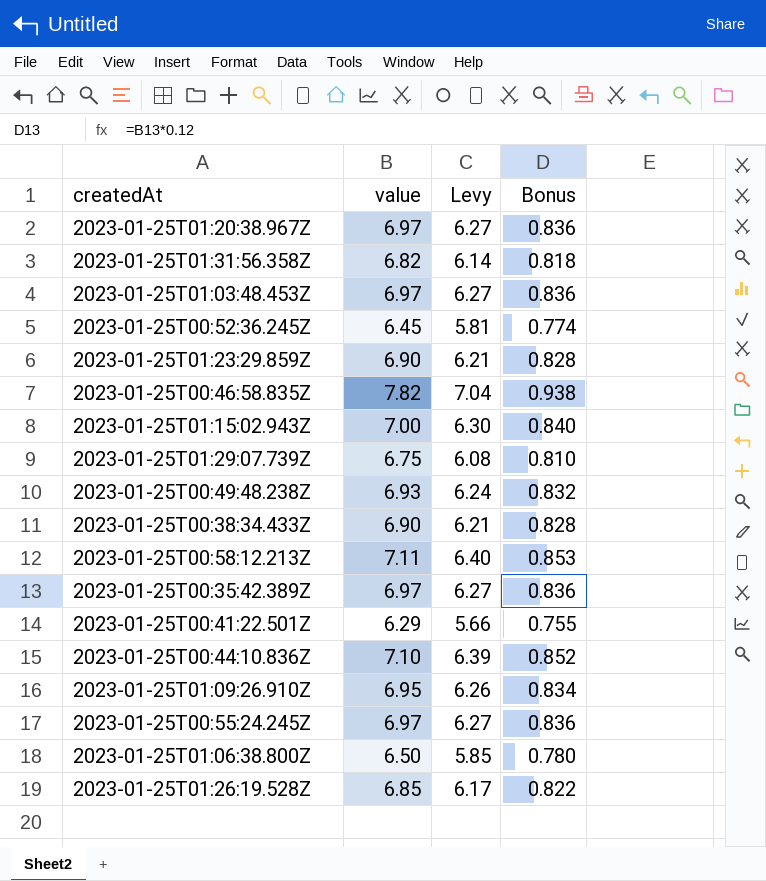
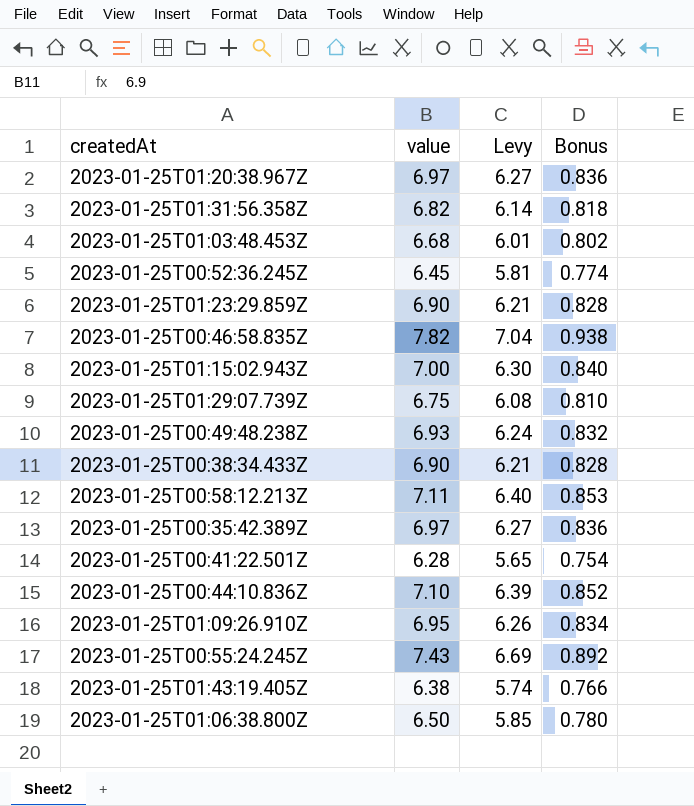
row 2023-01-25T01:26:19.528Z: 6.85 | 6.17 | 0.822 -> none
2023-01-25T01:03:48.453Z | value: 6.97 -> 6.68
2023-01-25T01:03:48.453Z | Levy: 6.27 -> 6.01
2023-01-25T01:03:48.453Z | Bonus: 0.836 -> 0.802
2023-01-25T00:41:22.501Z | value: 6.29 -> 6.28
2023-01-25T00:41:22.501Z | Levy: 5.66 -> 5.65
2023-01-25T00:41:22.501Z | Bonus: 0.755 -> 0.754
2023-01-25T00:55:24.245Z | value: 6.97 -> 7.43
2023-01-25T00:55:24.245Z | Levy: 6.27 -> 6.69
2023-01-25T00:55:24.245Z | Bonus: 0.836 -> 0.892
row 2023-01-25T01:43:19.405Z: none -> 6.38 | 5.74 | 0.766

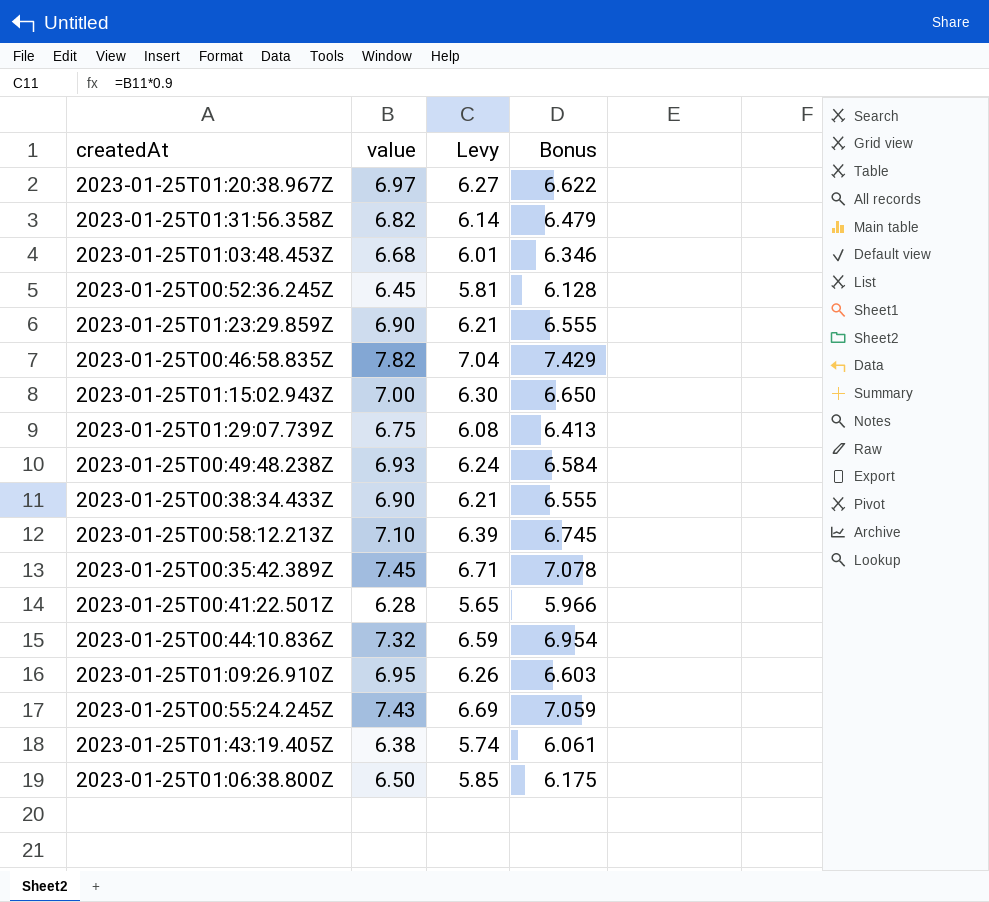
column Bonus | formula: [value] * 0.12 -> [value] * 0.95
2023-01-25T00:58:12.213Z | value: 7.11 -> 7.10
2023-01-25T00:58:12.213Z | Levy: 6.40 -> 6.39
2023-01-25T00:35:42.389Z | value: 6.97 -> 7.45
2023-01-25T00:35:42.389Z | Levy: 6.27 -> 6.71
2023-01-25T00:44:10.836Z | value: 7.10 -> 7.32
2023-01-25T00:44:10.836Z | Levy: 6.39 -> 6.59

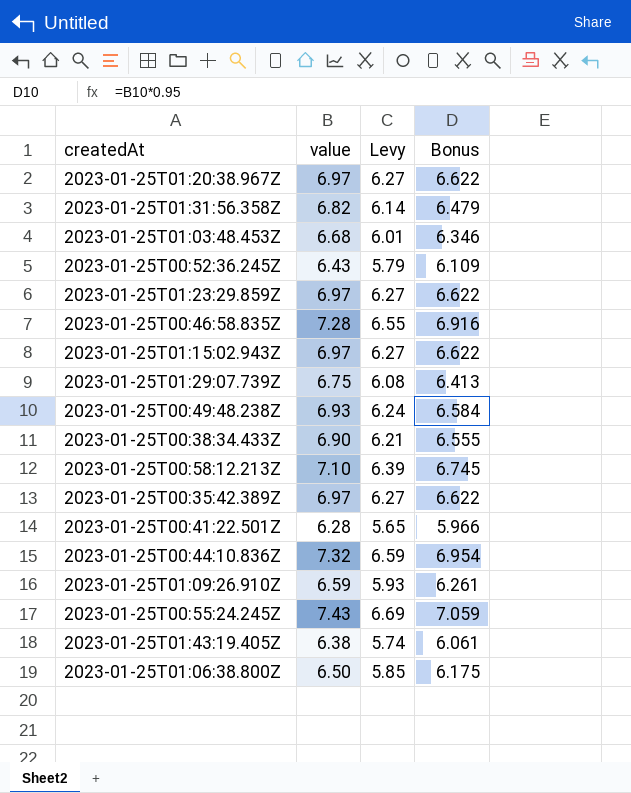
2023-01-25T00:52:36.245Z | value: 6.45 -> 6.43
2023-01-25T00:52:36.245Z | Levy: 5.81 -> 5.79
2023-01-25T00:52:36.245Z | Bonus: 6.128 -> 6.109
2023-01-25T01:23:29.859Z | value: 6.90 -> 6.97
2023-01-25T01:23:29.859Z | Levy: 6.21 -> 6.27
2023-01-25T01:23:29.859Z | Bonus: 6.555 -> 6.622
2023-01-25T00:46:58.835Z | value: 7.82 -> 7.28
2023-01-25T00:46:58.835Z | Levy: 7.04 -> 6.55
2023-01-25T00:46:58.835Z | Bonus: 7.429 -> 6.916
2023-01-25T01:15:02.943Z | value: 7.00 -> 6.97
2023-01-25T01:15:02.943Z | Levy: 6.30 -> 6.27
2023-01-25T01:15:02.943Z | Bonus: 6.650 -> 6.622
2023-01-25T00:35:42.389Z | value: 7.45 -> 6.97
2023-01-25T00:35:42.389Z | Levy: 6.71 -> 6.27
2023-01-25T00:35:42.389Z | Bonus: 7.078 -> 6.622
2023-01-25T01:09:26.910Z | value: 6.95 -> 6.59
2023-01-25T01:09:26.910Z | Levy: 6.26 -> 5.93
2023-01-25T01:09:26.910Z | Bonus: 6.603 -> 6.261

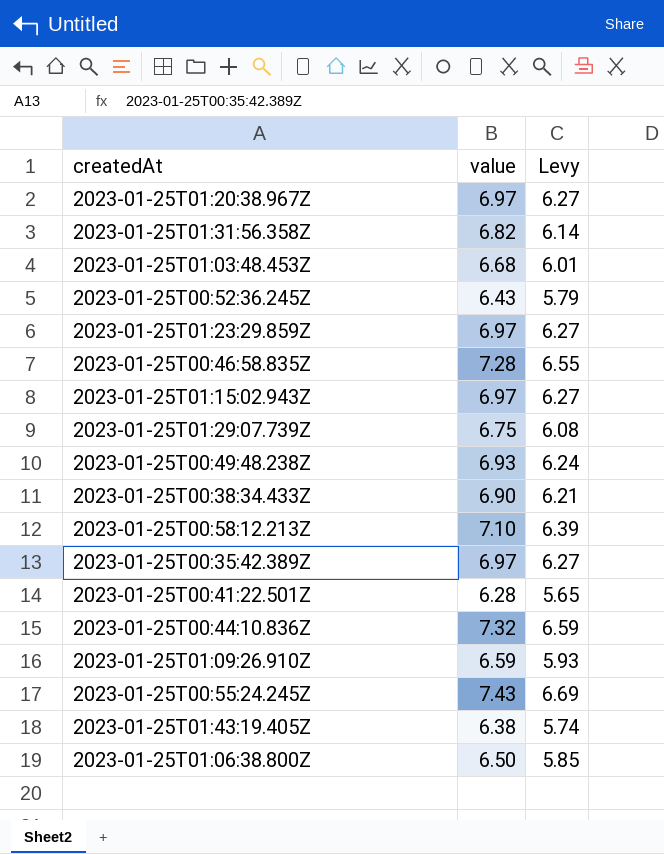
column Bonus | formula: [value] * 0.95 -> none

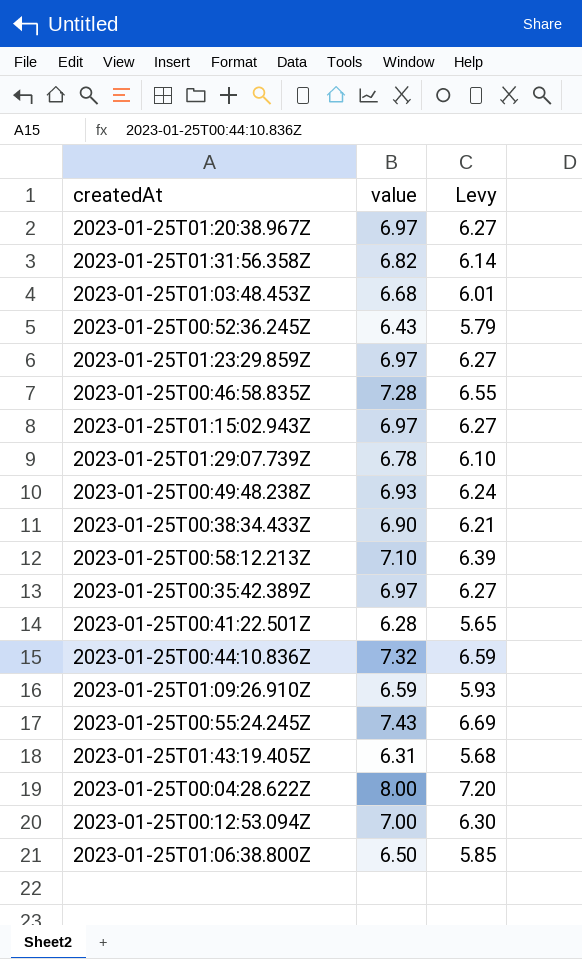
2023-01-25T01:29:07.739Z | value: 6.75 -> 6.78
2023-01-25T01:29:07.739Z | Levy: 6.08 -> 6.10
2023-01-25T01:43:19.405Z | value: 6.38 -> 6.31
2023-01-25T01:43:19.405Z | Levy: 5.74 -> 5.68
row 2023-01-25T00:04:28.622Z: none -> 8.00 | 7.20
row 2023-01-25T00:12:53.094Z: none -> 7.00 | 6.30

